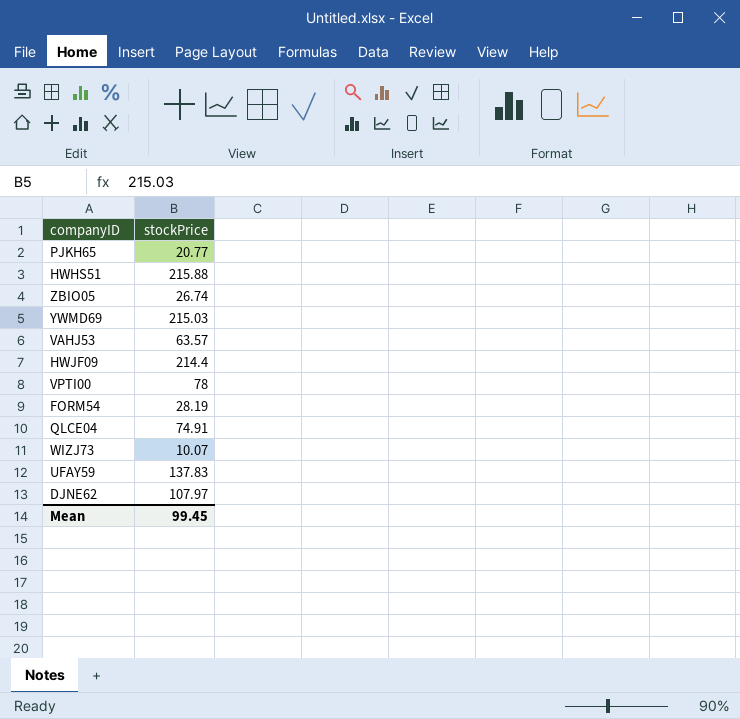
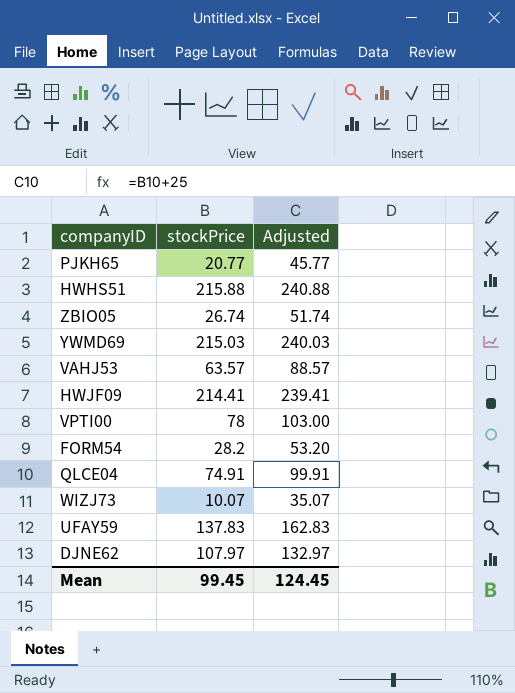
column Adjusted | formula: none -> [stockPrice] + 25
HWJF09 | stockPrice: 214.4 -> 214.41
FORM54 | stockPrice: 28.19 -> 28.2

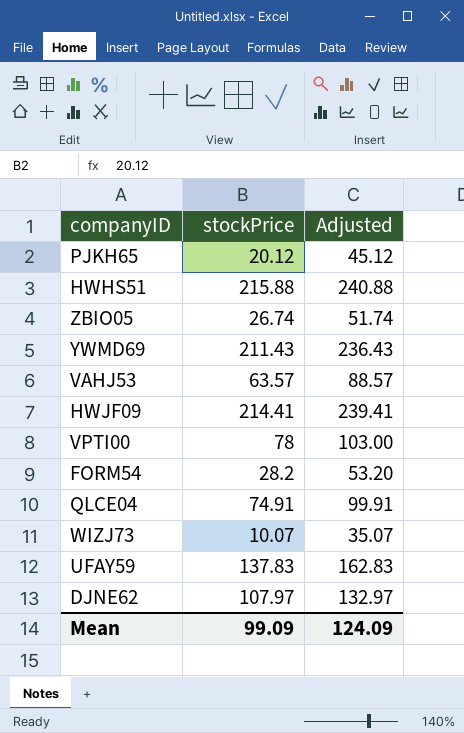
PJKH65 | stockPrice: 20.77 -> 20.12
PJKH65 | Adjusted: 45.77 -> 45.12
YWMD69 | stockPrice: 215.03 -> 211.43
YWMD69 | Adjusted: 240.03 -> 236.43
Mean | stockPrice: 99.45 -> 99.09
Mean | Adjusted: 124.45 -> 124.09

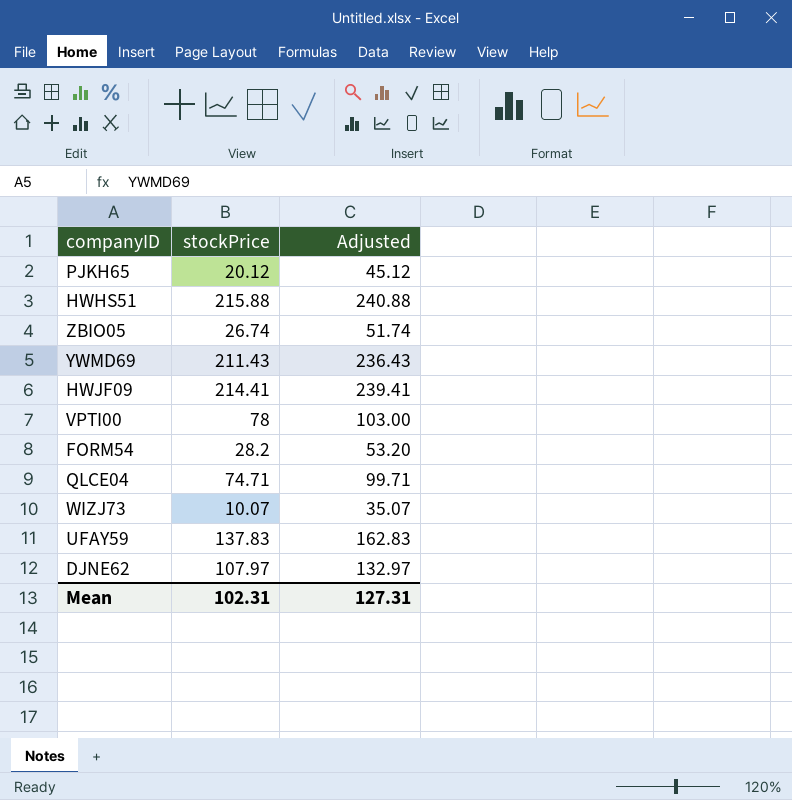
row VAHJ53: 63.57 | 88.57 -> none
QLCE04 | stockPrice: 74.91 -> 74.71
QLCE04 | Adjusted: 99.91 -> 99.71
Mean | stockPrice: 99.09 -> 102.31
Mean | Adjusted: 124.09 -> 127.31

